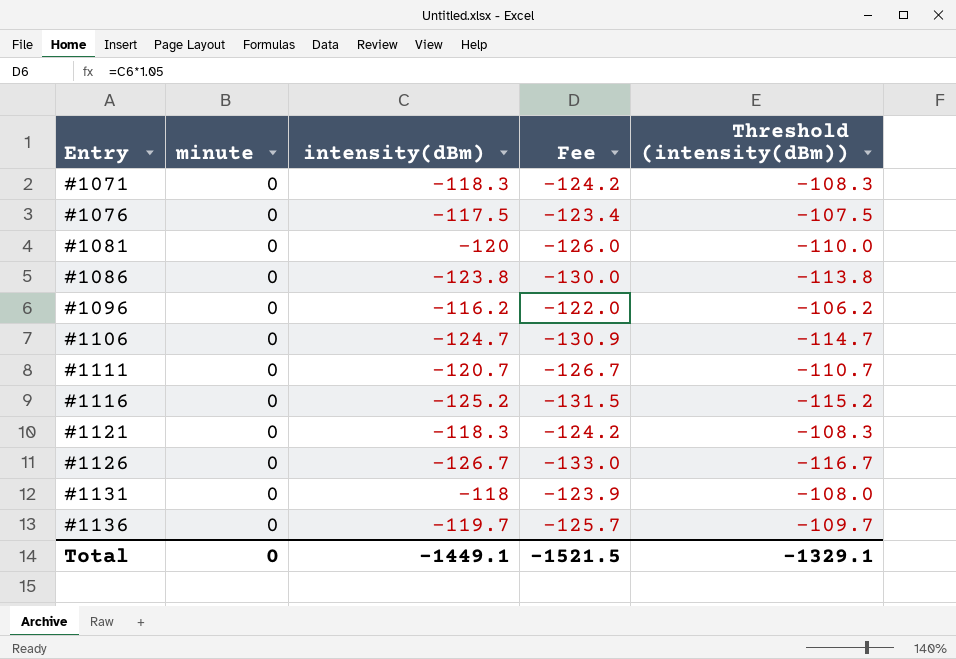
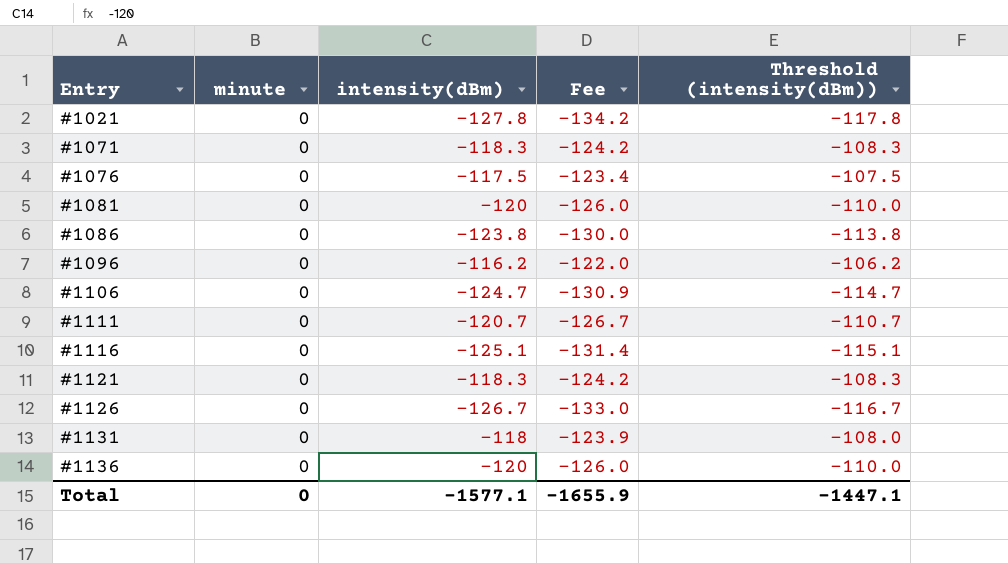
row #1021: none -> 0 | -127.8 | -134.2 | -117.8
#1116 | intensity(dBm): -125.2 -> -125.1
#1116 | Fee: -131.5 -> -131.4
#1116 | Threshold (intensity(dBm)): -115.2 -> -115.1
#1136 | intensity(dBm): -119.7 -> -120
#1136 | Fee: -125.7 -> -126.0
#1136 | Threshold (intensity(dBm)): -109.7 -> -110.0
Total | intensity(dBm): -1449.1 -> -1577.1
Total | Fee: -1521.5 -> -1655.9
Total | Threshold (intensity(dBm)): -1329.1 -> -1447.1

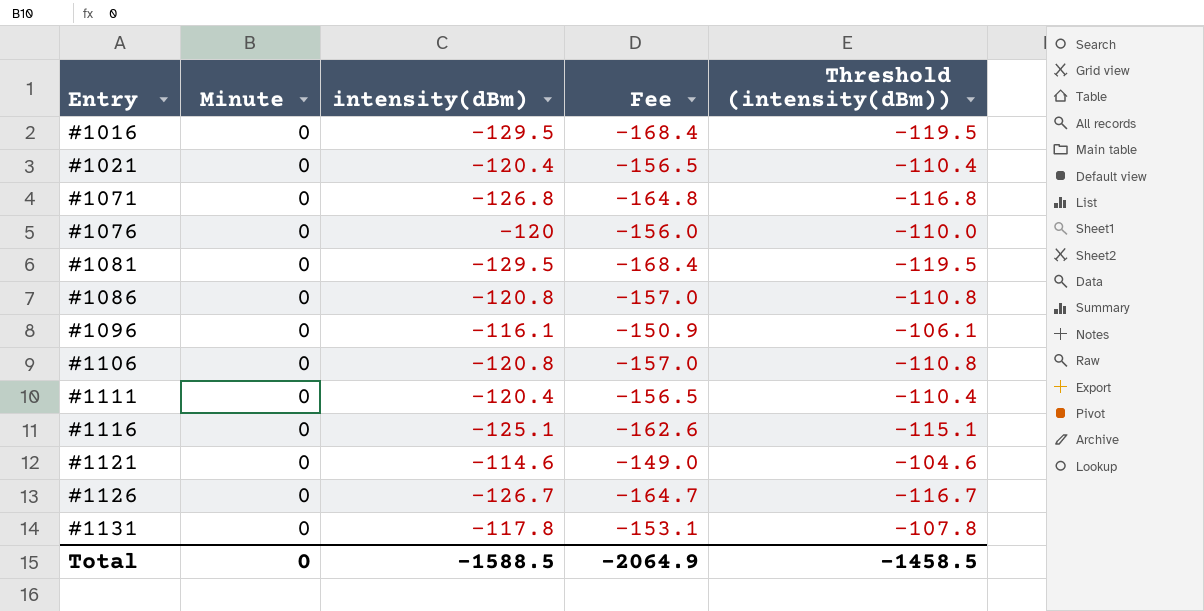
column name: minute -> Minute
column Fee | formula: [intensity(dBm)] * 1.05 -> [intensity(dBm)] * 1.3
row #1136: 0 | -120 | -126.0 | -110.0 -> none
row #1016: none -> 0 | -129.5 | -168.4 | -119.5
#1021 | intensity(dBm): -127.8 -> -120.4
#1021 | Threshold (intensity(dBm)): -117.8 -> -110.4
#1071 | intensity(dBm): -118.3 -> -126.8
#1071 | Threshold (intensity(dBm)): -108.3 -> -116.8
#1076 | intensity(dBm): -117.5 -> -120
#1076 | Threshold (intensity(dBm)): -107.5 -> -110.0
#1081 | intensity(dBm): -120 -> -129.5
#1081 | Threshold (intensity(dBm)): -110.0 -> -119.5
#1086 | intensity(dBm): -123.8 -> -120.8
#1086 | Threshold (intensity(dBm)): -113.8 -> -110.8
#1096 | intensity(dBm): -116.2 -> -116.1
#1096 | Threshold (intensity(dBm)): -106.2 -> -106.1
#1106 | intensity(dBm): -124.7 -> -120.8
#1106 | Threshold (intensity(dBm)): -114.7 -> -110.8
#1111 | intensity(dBm): -120.7 -> -120.4
#1111 | Threshold (intensity(dBm)): -110.7 -> -110.4
#1121 | intensity(dBm): -118.3 -> -114.6
#1121 | Threshold (intensity(dBm)): -108.3 -> -104.6
#1131 | intensity(dBm): -118 -> -117.8
#1131 | Threshold (intensity(dBm)): -108.0 -> -107.8
Total | intensity(dBm): -1577.1 -> -1588.5
Total | Fee: -1655.9 -> -2064.9
Total | Threshold (intensity(dBm)): -1447.1 -> -1458.5

